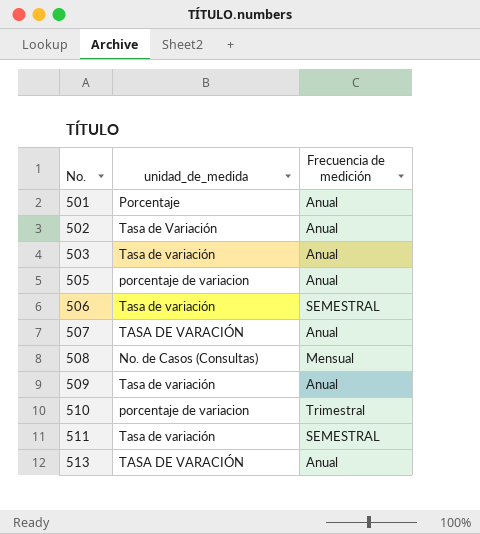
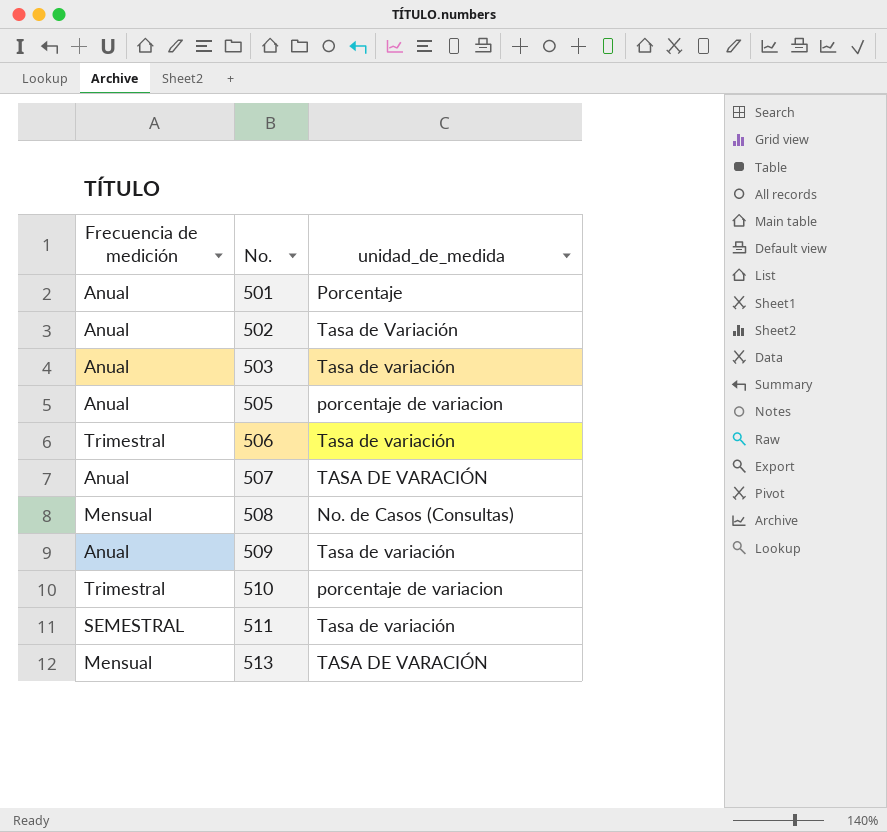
column Frecuencia de medición | position: 3 -> 1
506 | Frecuencia de medición: SEMESTRAL -> Trimestral
513 | Frecuencia de medición: Anual -> Mensual

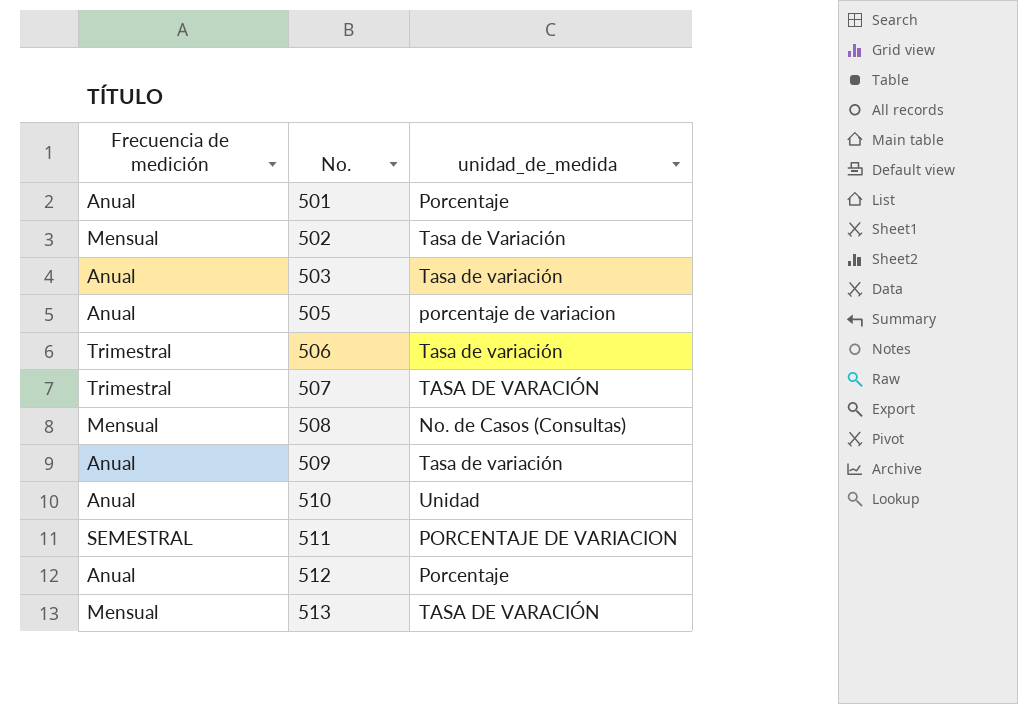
502 | Frecuencia de medición: Anual -> Mensual
507 | Frecuencia de medición: Anual -> Trimestral
510 | Frecuencia de medición: Trimestral -> Anual
510 | unidad_de_medida: porcentaje de variacion -> Unidad
511 | unidad_de_medida: Tasa de variación -> PORCENTAJE DE VARIACION
row 512: none -> Anual | Porcentaje

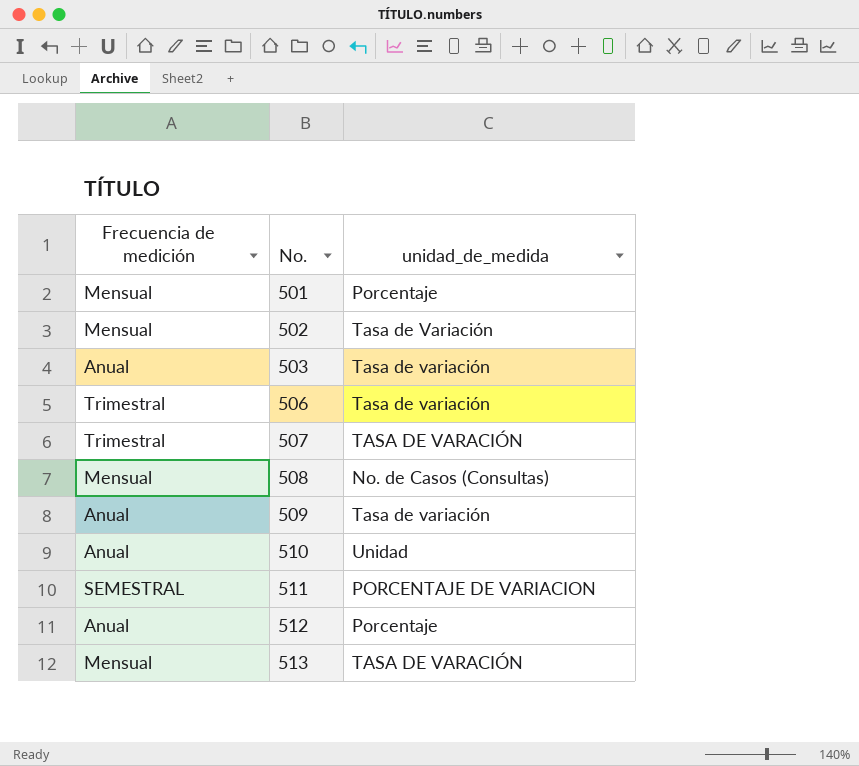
row 505: Anual | porcentaje de variacion -> none
501 | Frecuencia de medición: Anual -> Mensual

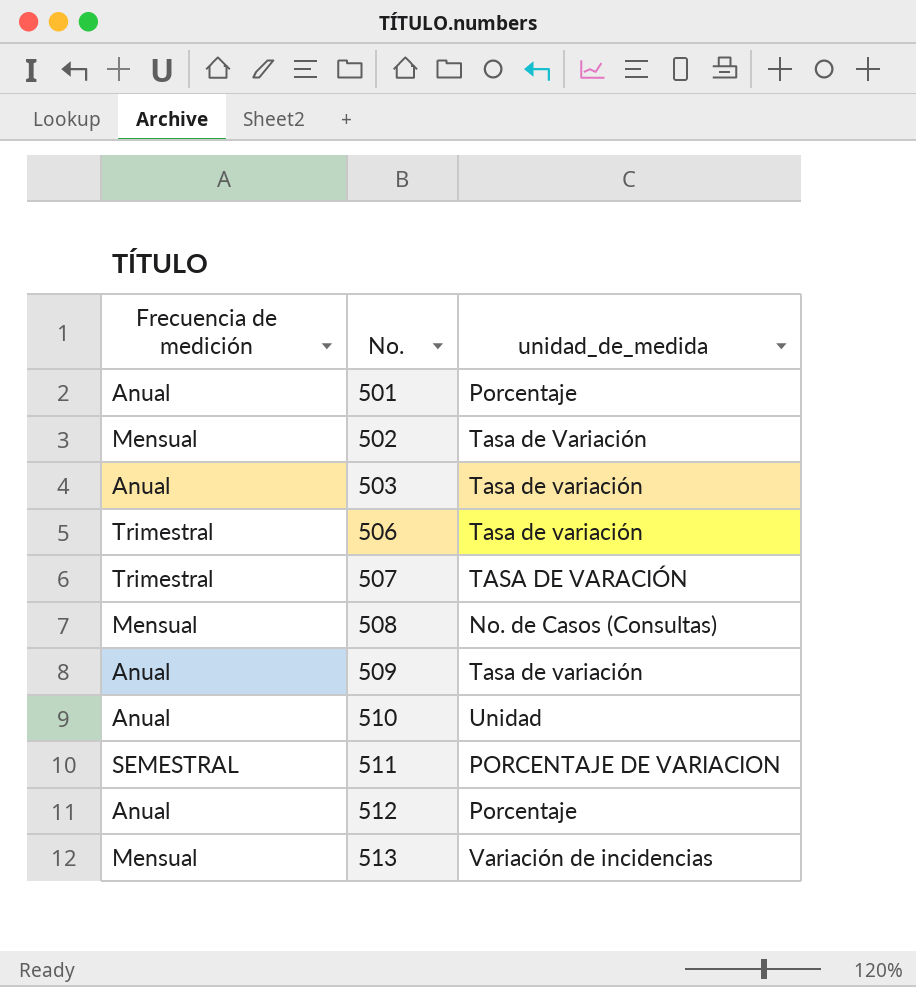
501 | Frecuencia de medición: Mensual -> Anual
513 | unidad_de_medida: TASA DE VARACIÓN -> Variación de incidencias

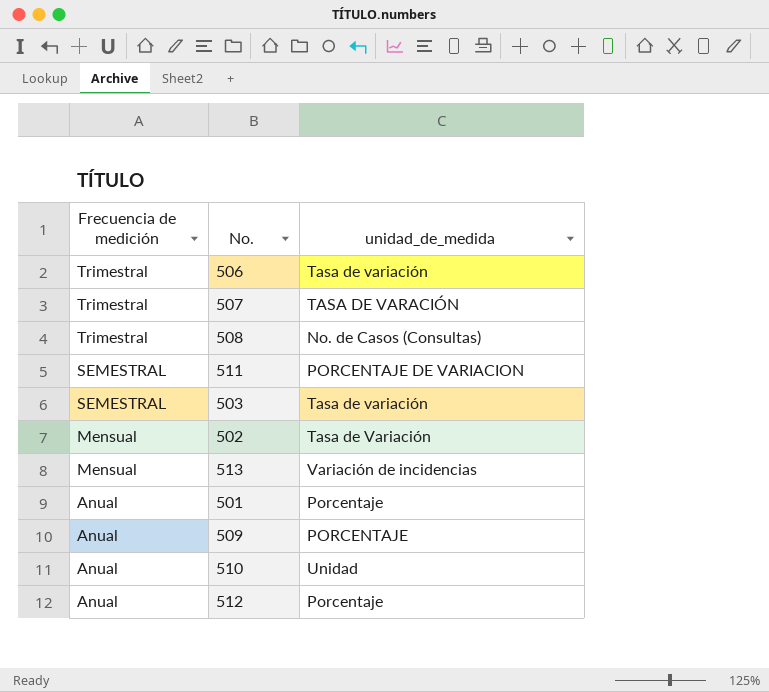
row order: No. ascending -> Frecuencia de medición descending
508 | Frecuencia de medición: Mensual -> Trimestral
503 | Frecuencia de medición: Anual -> SEMESTRAL
509 | unidad_de_medida: Tasa de variación -> PORCENTAJE

